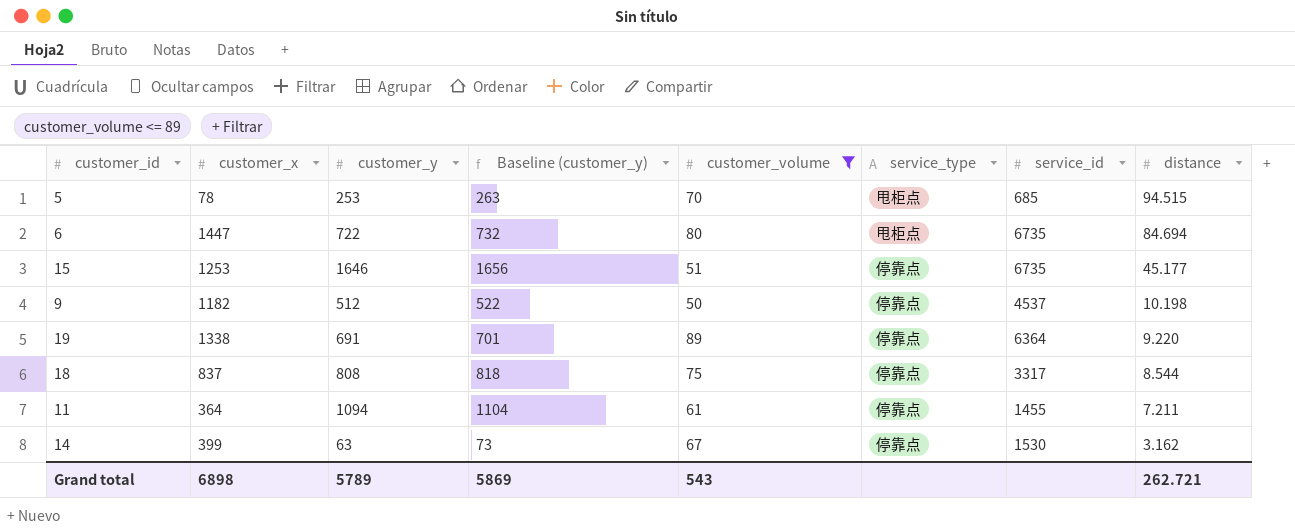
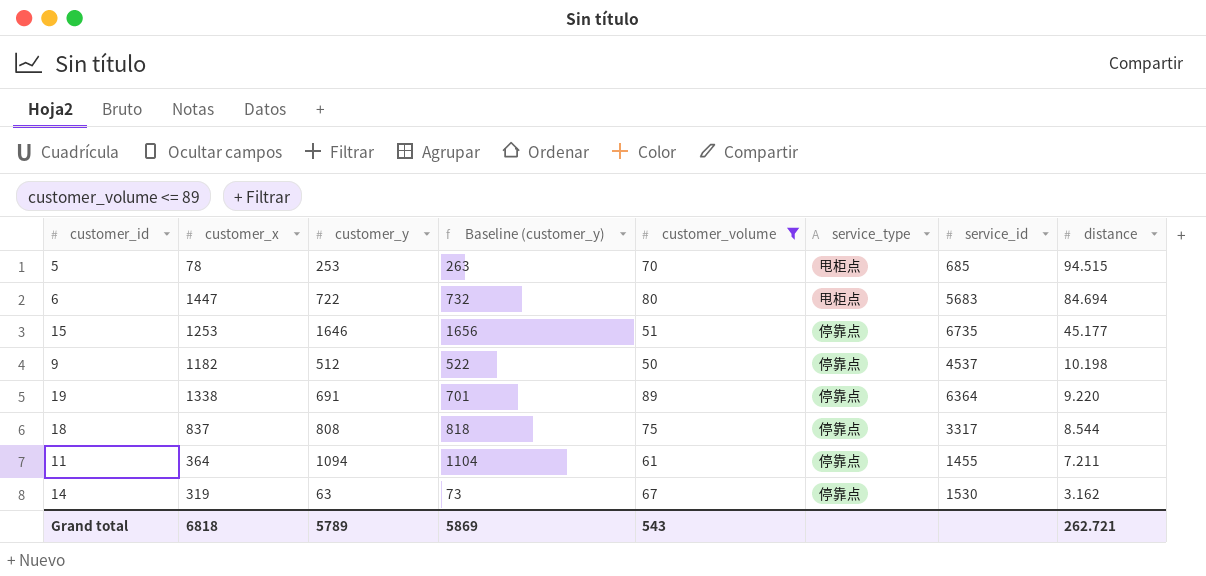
6 | service_id: 6735 -> 5683
14 | customer_x: 399 -> 319
Grand total | customer_x: 6898 -> 6818

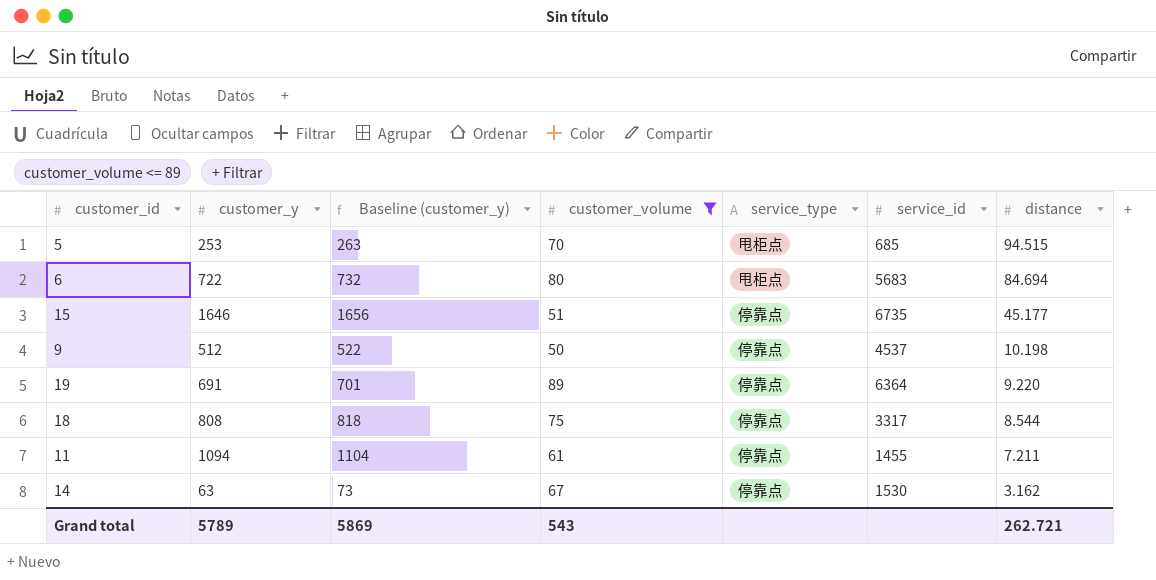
column customer_x | position: 2 -> none

